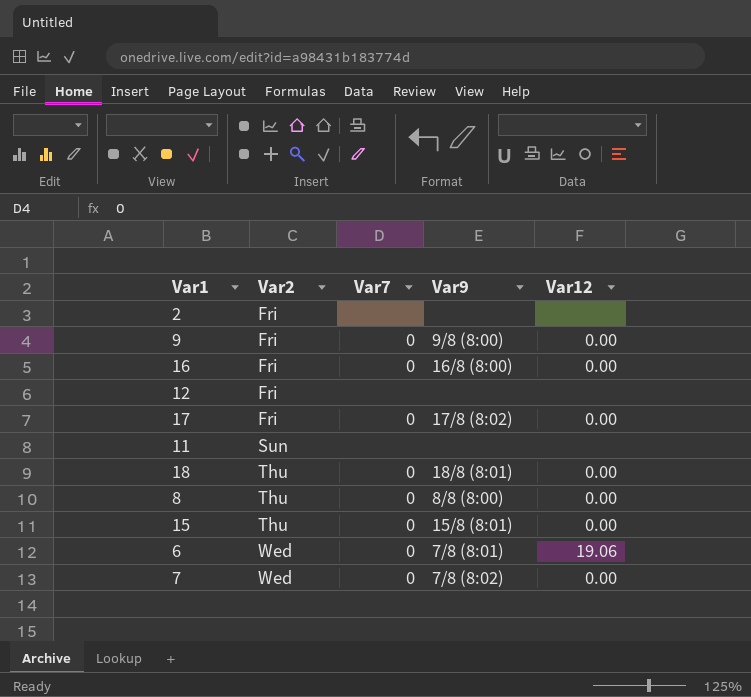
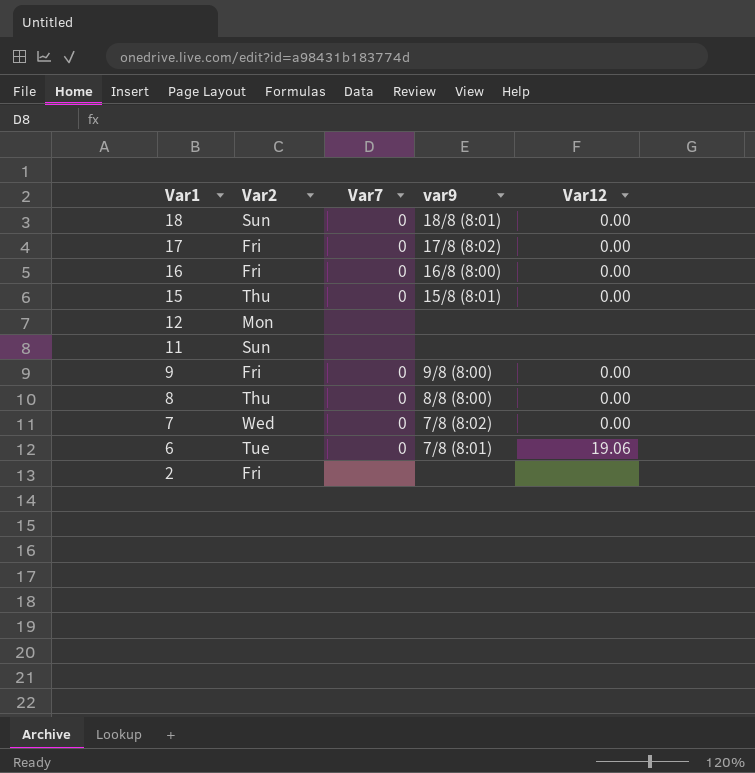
row order: Var2 ascending -> Var1 descending
column name: Var9 -> var9
18 | Var2: Thu -> Sun
12 | Var2: Fri -> Mon
6 | Var2: Wed -> Tue

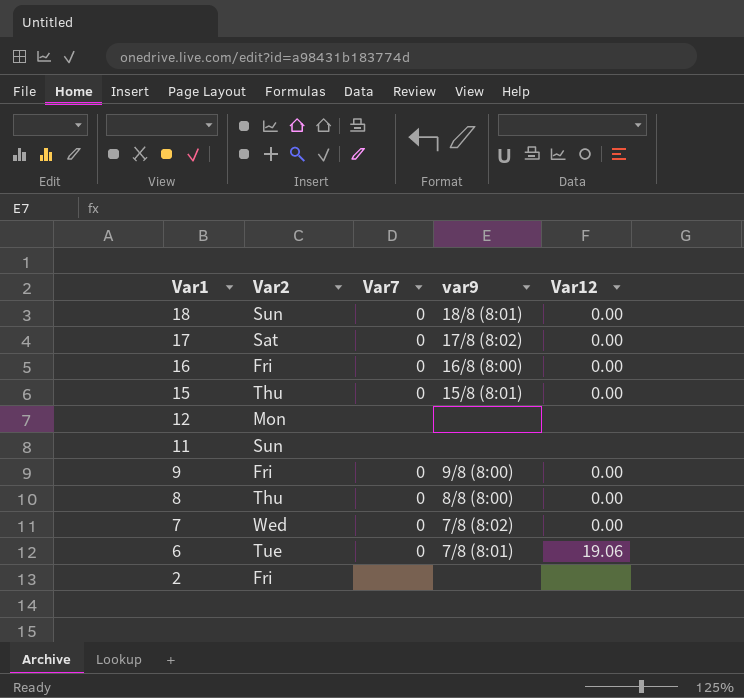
17 | Var2: Fri -> Sat

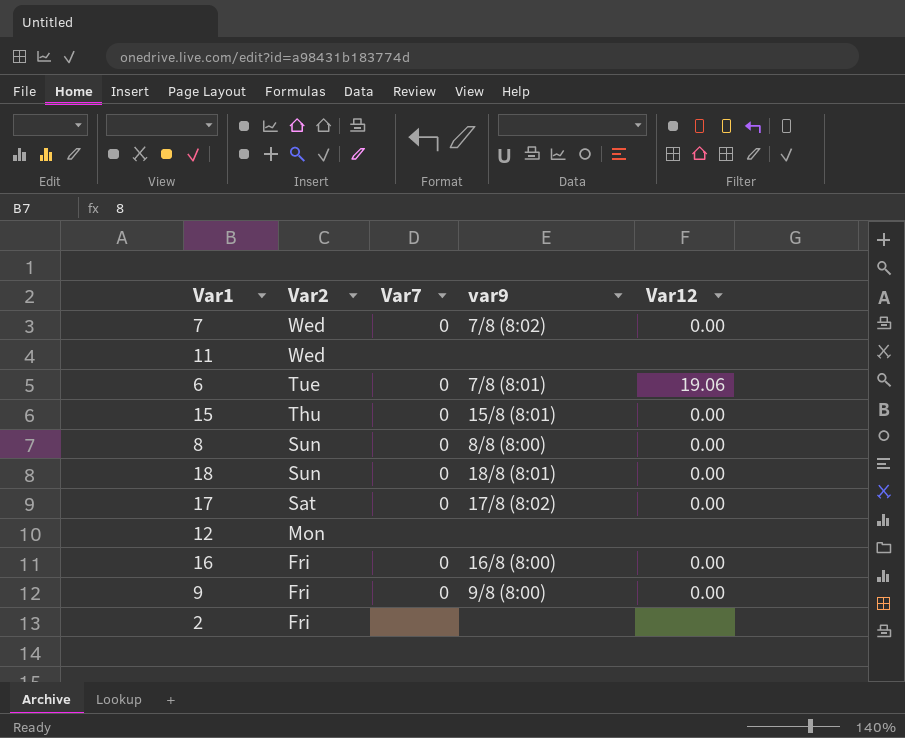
row order: Var1 descending -> Var2 descending
11 | Var2: Sun -> Wed
8 | Var2: Thu -> Sun

